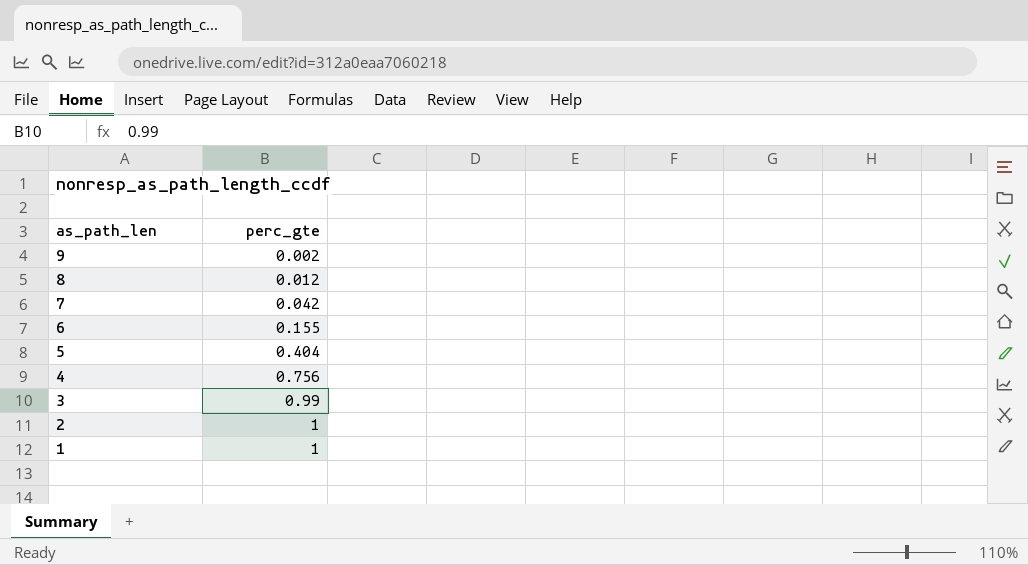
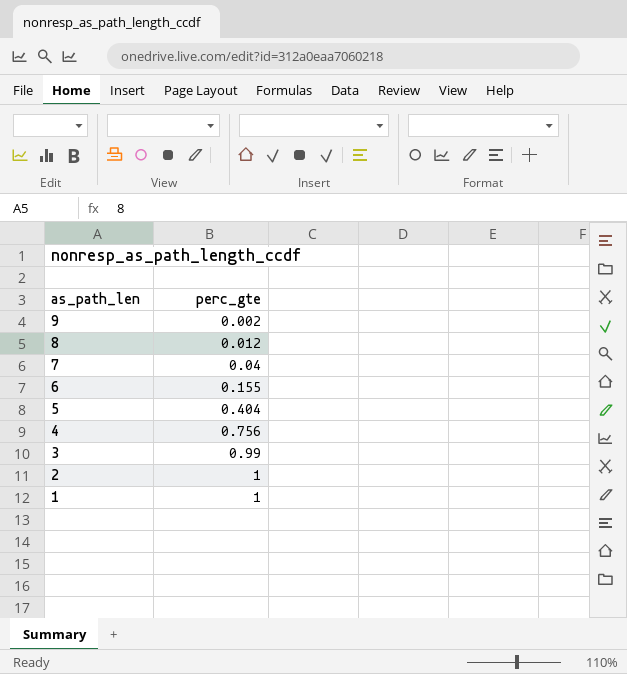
7 | perc_gte: 0.042 -> 0.04

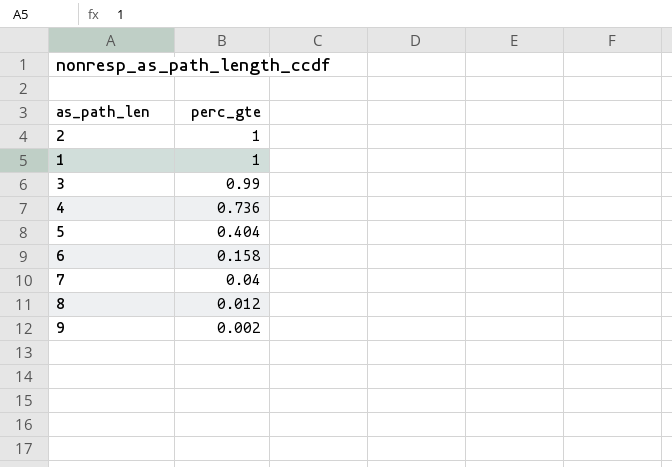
row order: as_path_len descending -> perc_gte descending
4 | perc_gte: 0.756 -> 0.736
6 | perc_gte: 0.155 -> 0.158

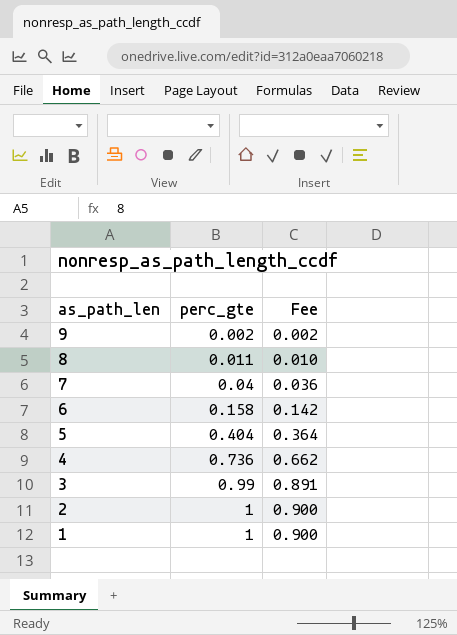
row order: perc_gte descending -> as_path_len descending
column Fee | formula: none -> [perc_gte] * 0.9
8 | perc_gte: 0.012 -> 0.011

